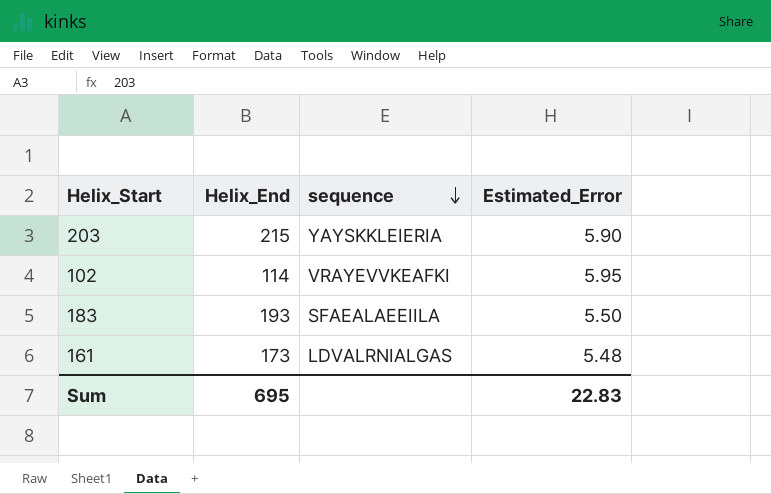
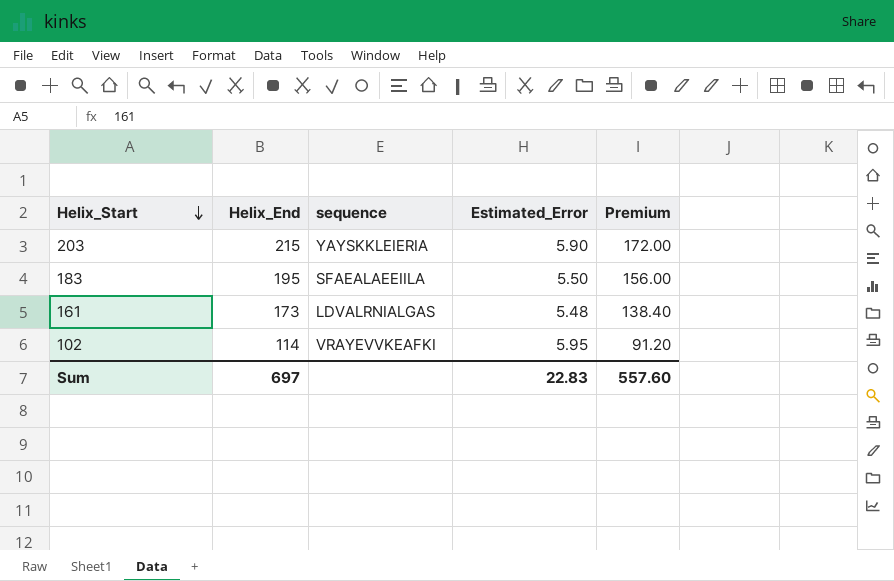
row order: sequence descending -> Helix_Start descending
column Premium | formula: none -> [Helix_End] * 0.8
183 | Helix_End: 193 -> 195
Sum | Helix_End: 695 -> 697

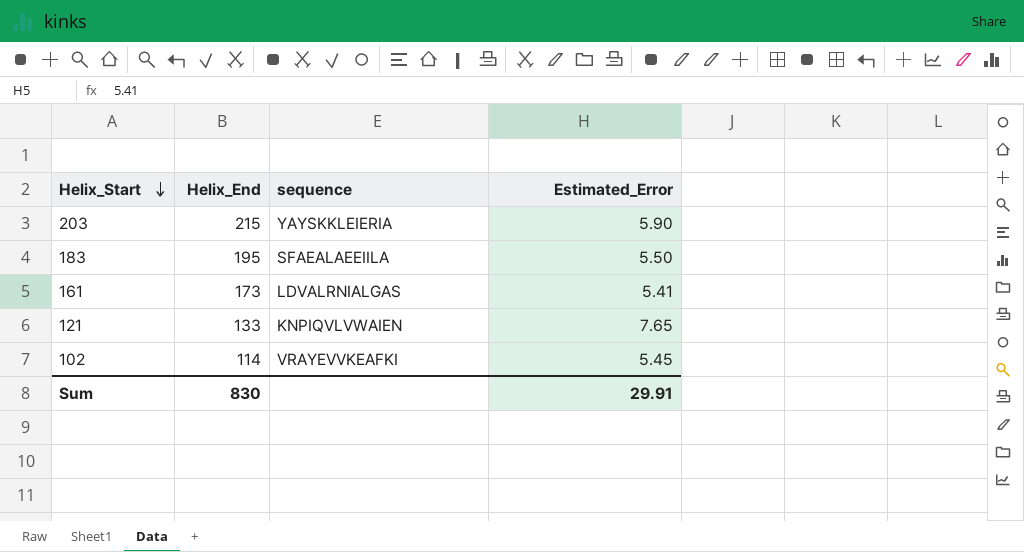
column Premium | formula: [Helix_End] * 0.8 -> none
161 | Estimated_Error: 5.48 -> 5.41
row 121: none -> 133 | KNPIQVLVWAIEN | 7.65
102 | Estimated_Error: 5.95 -> 5.45
Sum | Helix_End: 697 -> 830
Sum | Estimated_Error: 22.83 -> 29.91

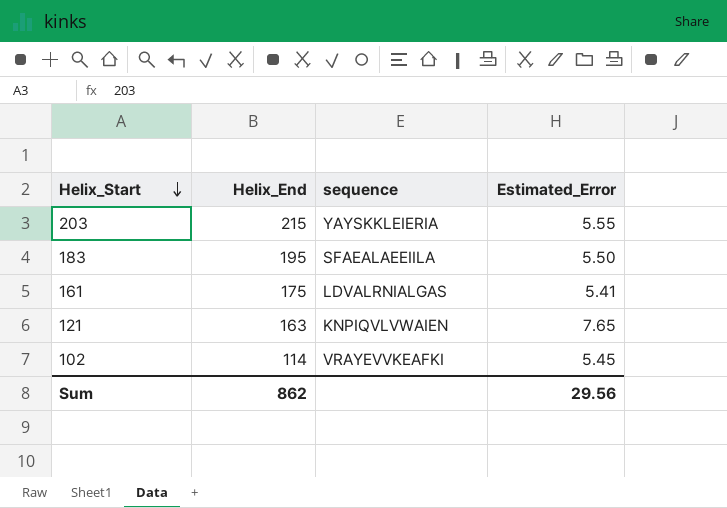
203 | Estimated_Error: 5.90 -> 5.55
161 | Helix_End: 173 -> 175
121 | Helix_End: 133 -> 163
Sum | Helix_End: 830 -> 862
Sum | Estimated_Error: 29.91 -> 29.56

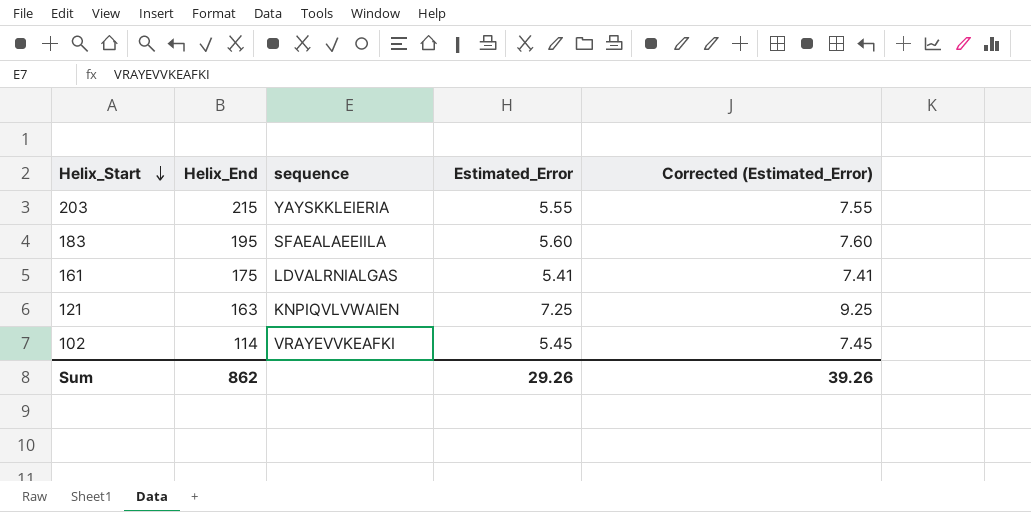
column Corrected (Estimated_Error) | formula: none -> [Estimated_Error] + 2
183 | Estimated_Error: 5.50 -> 5.60
121 | Estimated_Error: 7.65 -> 7.25
Sum | Estimated_Error: 29.56 -> 29.26

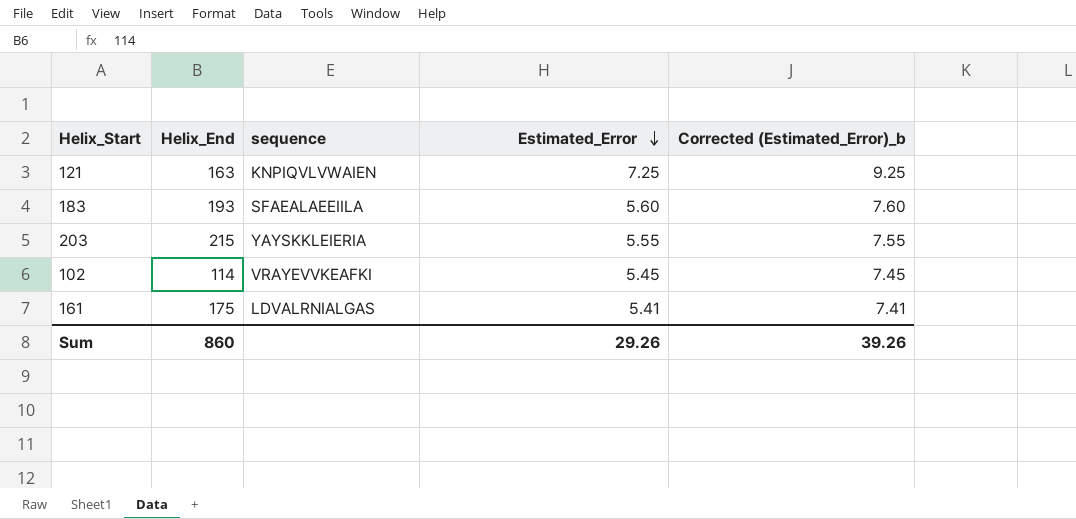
row order: Helix_Start descending -> Estimated_Error descending
column name: Corrected (Estimated_Error) -> Corrected (Estimated_Error)_b
183 | Helix_End: 195 -> 193
Sum | Helix_End: 862 -> 860

